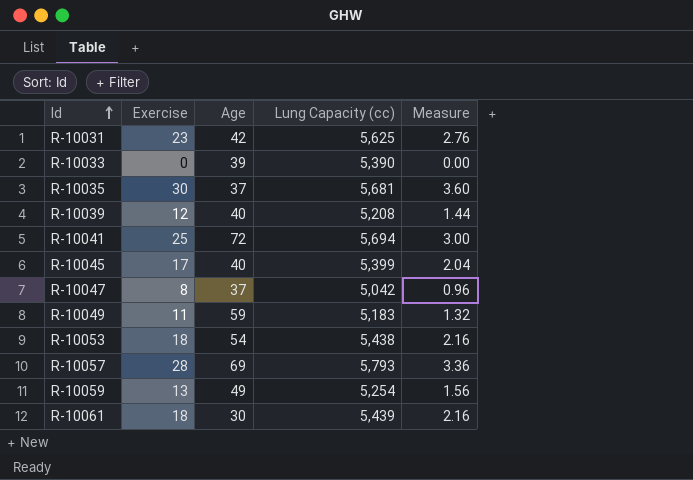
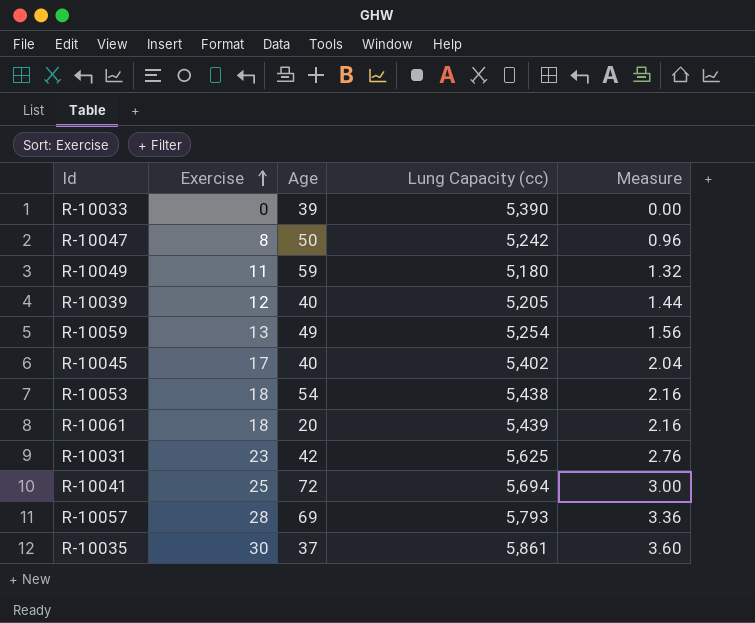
row order: Id ascending -> Exercise ascending
R-10047 | Age: 37 -> 50
R-10047 | Lung Capacity (cc): 5,042 -> 5,242
R-10049 | Lung Capacity (cc): 5,183 -> 5,180
R-10039 | Lung Capacity (cc): 5,208 -> 5,205
R-10045 | Lung Capacity (cc): 5,399 -> 5,402
R-10061 | Age: 30 -> 20
R-10035 | Lung Capacity (cc): 5,681 -> 5,861

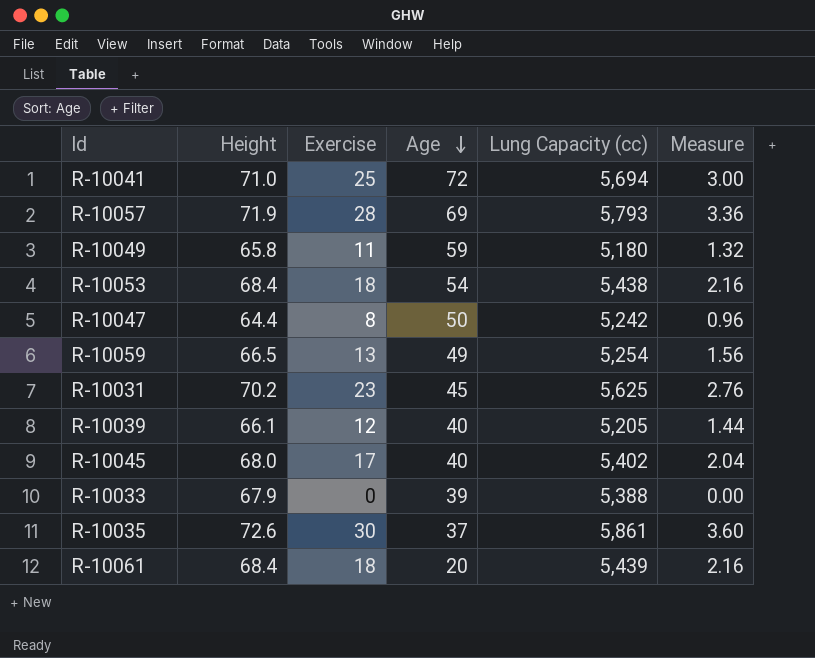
row order: Exercise ascending -> Age descending
column Height | position: none -> 2
R-10031 | Age: 42 -> 45
R-10033 | Lung Capacity (cc): 5,390 -> 5,388

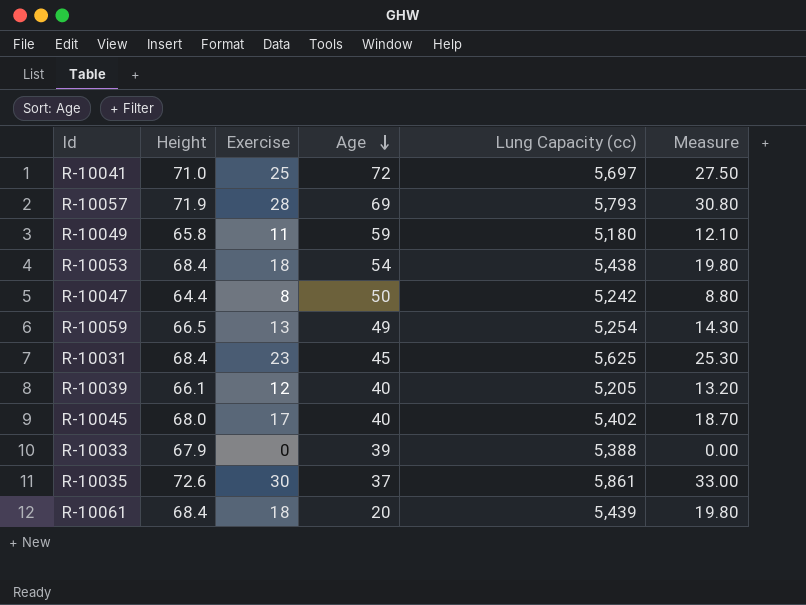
column Measure | formula: [Exercise] * 0.12 -> [Exercise] * 1.1
R-10041 | Lung Capacity (cc): 5,694 -> 5,697
R-10031 | Height: 70.2 -> 68.4

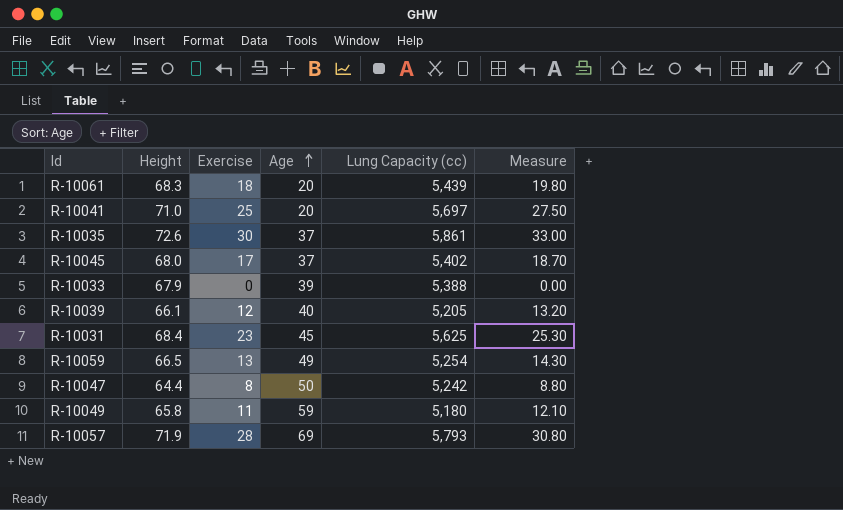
row order: Age descending -> Age ascending
row R-10053: 68.4 | 18 | 54 | 5,438 | 19.80 -> none
R-10061 | Height: 68.4 -> 68.3
R-10041 | Age: 72 -> 20
R-10045 | Age: 40 -> 37

